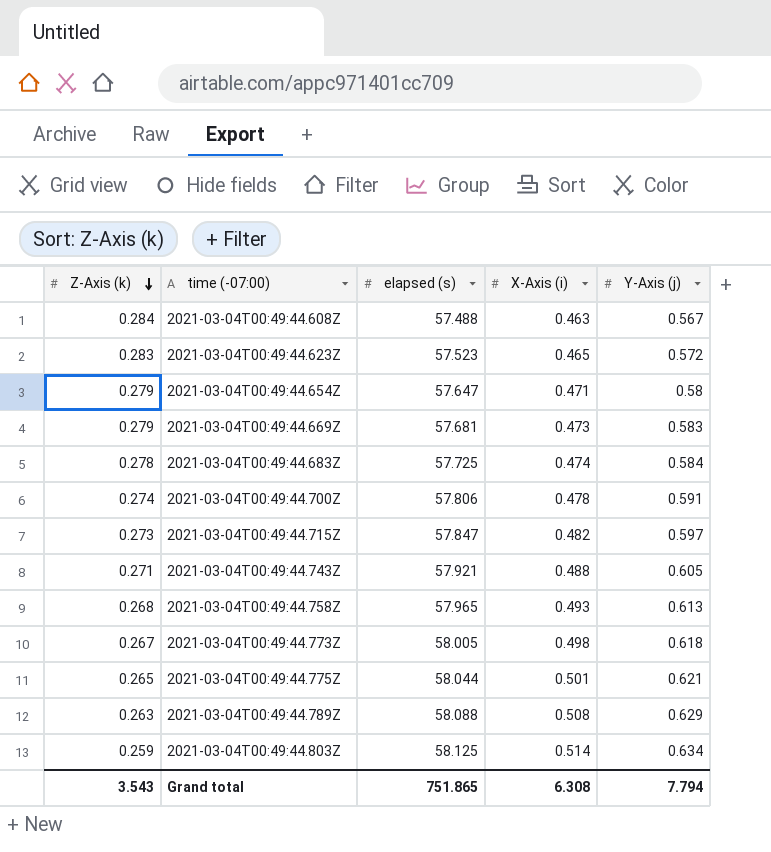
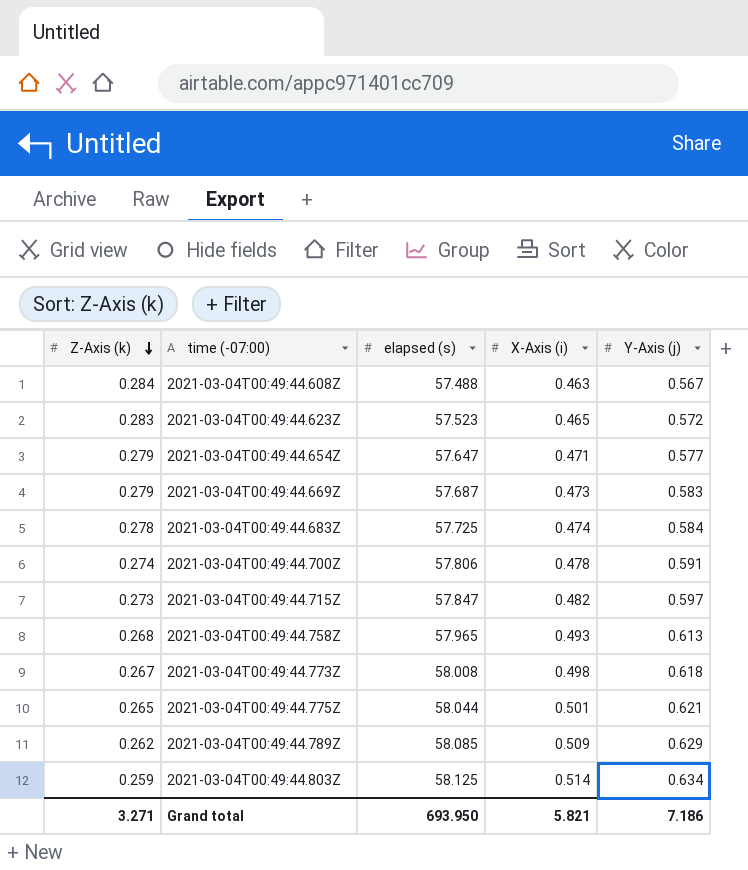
row 2021-03-04T00:49:44.743Z: 0.271 | 57.921 | 0.488 | 0.605 -> none
2021-03-04T00:49:44.654Z | Y-Axis (j): 0.58 -> 0.577
2021-03-04T00:49:44.669Z | elapsed (s): 57.681 -> 57.687
2021-03-04T00:49:44.773Z | elapsed (s): 58.005 -> 58.008
2021-03-04T00:49:44.789Z | Z-Axis (k): 0.263 -> 0.262
2021-03-04T00:49:44.789Z | elapsed (s): 58.088 -> 58.085
2021-03-04T00:49:44.789Z | X-Axis (i): 0.508 -> 0.509
Grand total | Z-Axis (k): 3.543 -> 3.271
Grand total | elapsed (s): 751.865 -> 693.950
Grand total | X-Axis (i): 6.308 -> 5.821
Grand total | Y-Axis (j): 7.794 -> 7.186

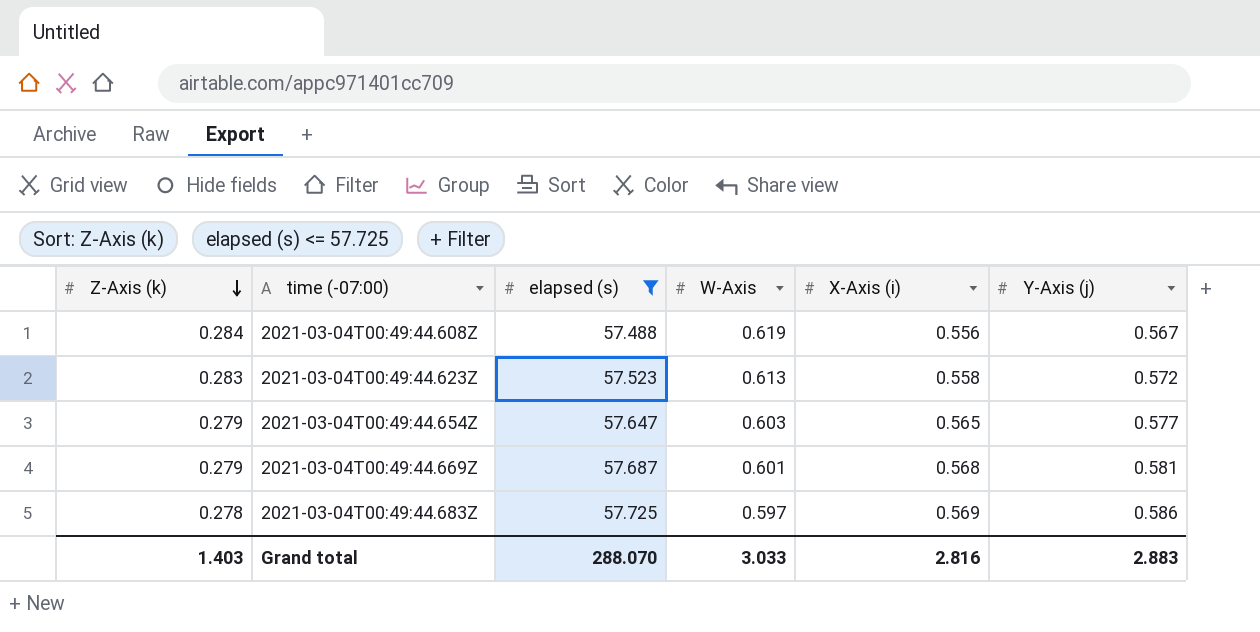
filter: none -> elapsed (s) <= 57.725
column W-Axis | position: none -> 4
2021-03-04T00:49:44.608Z | X-Axis (i): 0.463 -> 0.556
2021-03-04T00:49:44.623Z | X-Axis (i): 0.465 -> 0.558
2021-03-04T00:49:44.654Z | X-Axis (i): 0.471 -> 0.565
2021-03-04T00:49:44.669Z | X-Axis (i): 0.473 -> 0.568
2021-03-04T00:49:44.669Z | Y-Axis (j): 0.583 -> 0.581
2021-03-04T00:49:44.683Z | X-Axis (i): 0.474 -> 0.569
2021-03-04T00:49:44.683Z | Y-Axis (j): 0.584 -> 0.586
Grand total | Z-Axis (k): 3.271 -> 1.403
Grand total | elapsed (s): 693.950 -> 288.070
Grand total | X-Axis (i): 5.821 -> 2.816
Grand total | Y-Axis (j): 7.186 -> 2.883

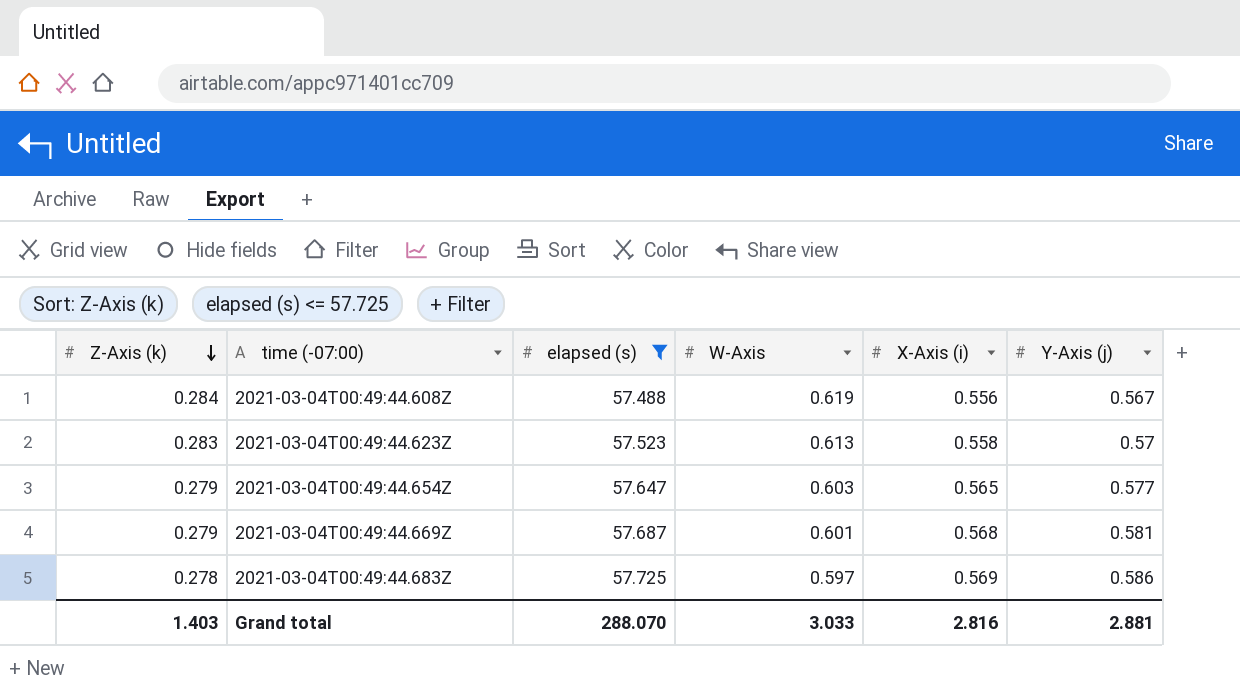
2021-03-04T00:49:44.623Z | Y-Axis (j): 0.572 -> 0.57
Grand total | Y-Axis (j): 2.883 -> 2.881

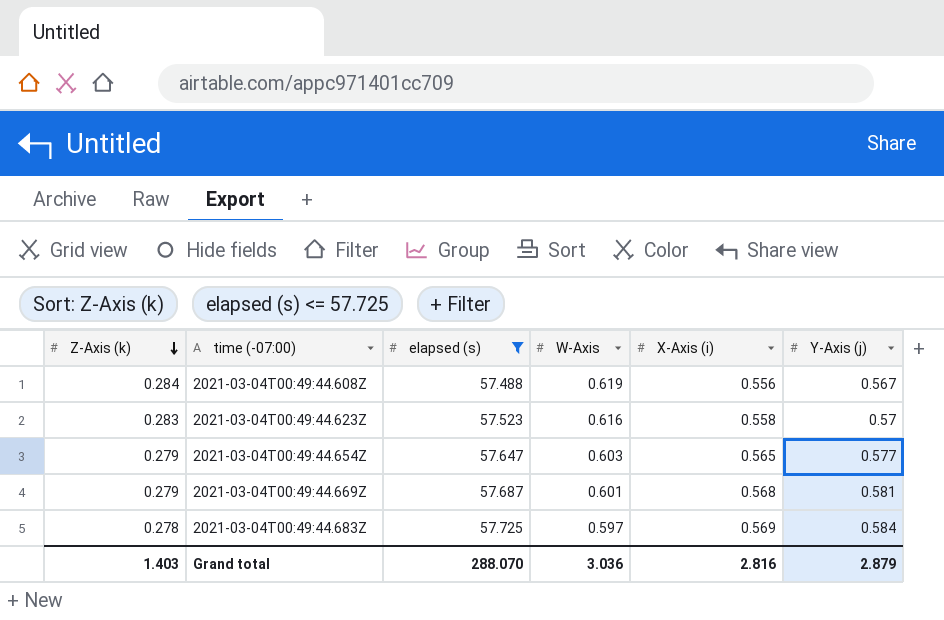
2021-03-04T00:49:44.623Z | W-Axis: 0.613 -> 0.616
2021-03-04T00:49:44.683Z | Y-Axis (j): 0.586 -> 0.584
Grand total | W-Axis: 3.033 -> 3.036
Grand total | Y-Axis (j): 2.881 -> 2.879

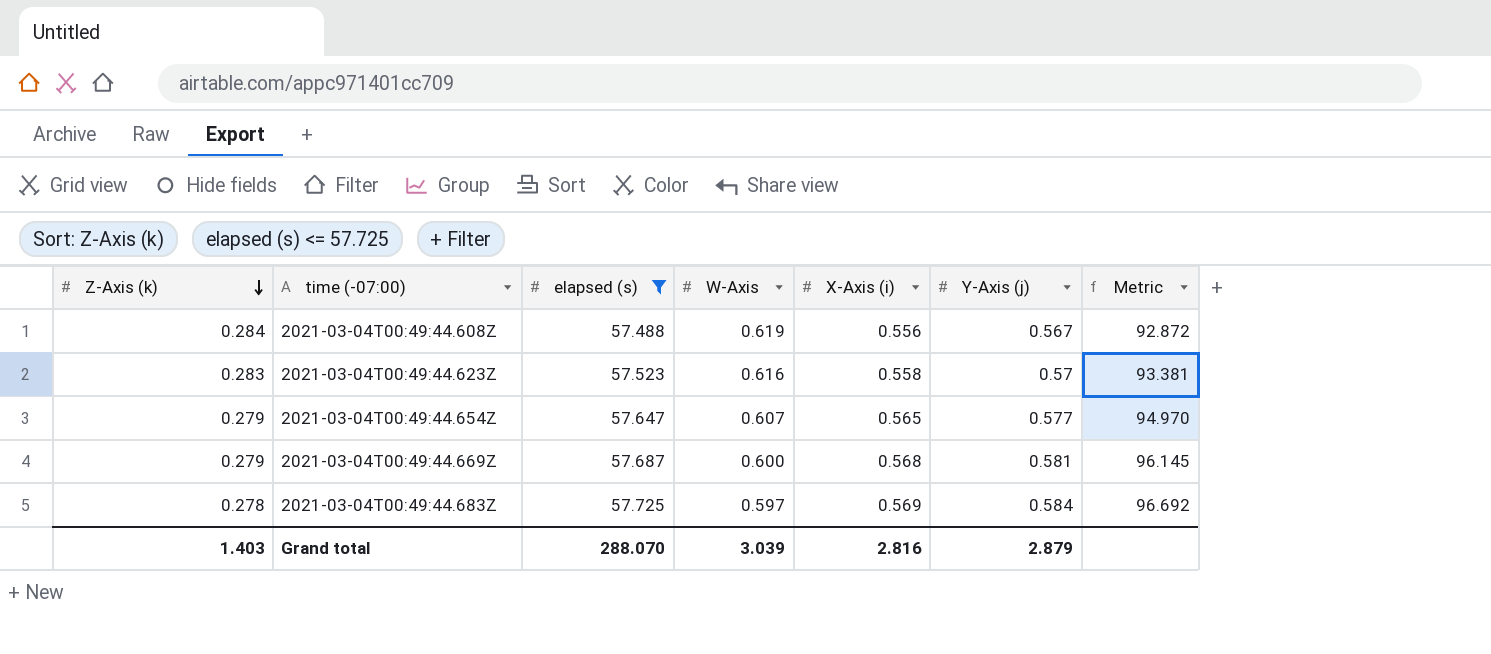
column Metric | formula: none -> [elapsed (s)] / [W-Axis]
2021-03-04T00:49:44.654Z | W-Axis: 0.603 -> 0.607
2021-03-04T00:49:44.669Z | W-Axis: 0.601 -> 0.600
Grand total | W-Axis: 3.036 -> 3.039

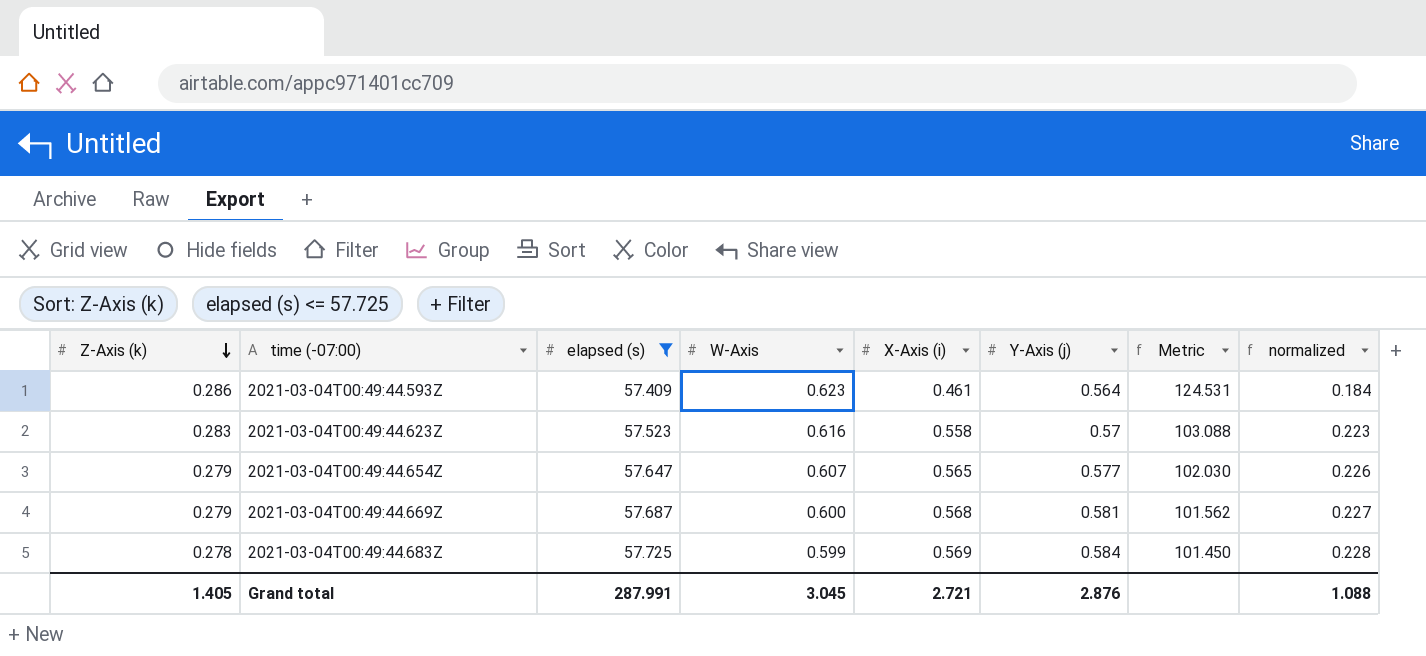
column Metric | formula: [elapsed (s)] / [W-Axis] -> [elapsed (s)] / [X-Axis (i)]
column normalized | formula: none -> [X-Axis (i)] * 0.4
row 2021-03-04T00:49:44.608Z: 0.284 | 57.488 | 0.619 | 0.556 | 0.567 | 92.872 -> none
row 2021-03-04T00:49:44.593Z: none -> 0.286 | 57.409 | 0.623 | 0.461 | 0.564 | 124.531 | 0.184
2021-03-04T00:49:44.683Z | W-Axis: 0.597 -> 0.599
Grand total | Z-Axis (k): 1.403 -> 1.405
Grand total | elapsed (s): 288.070 -> 287.991
Grand total | W-Axis: 3.039 -> 3.045
Grand total | X-Axis (i): 2.816 -> 2.721
Grand total | Y-Axis (j): 2.879 -> 2.876

